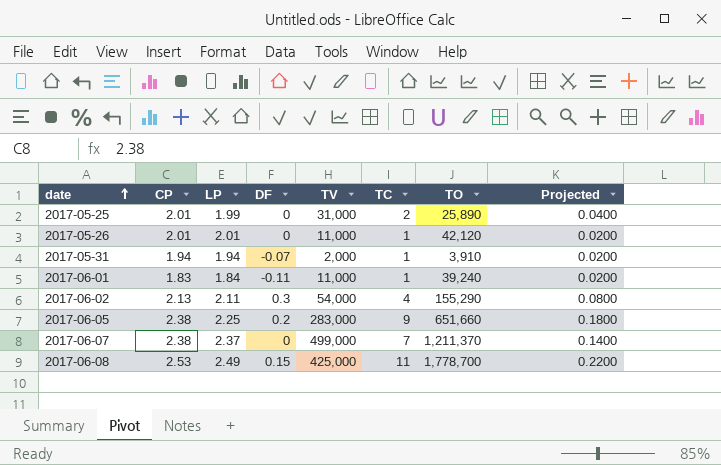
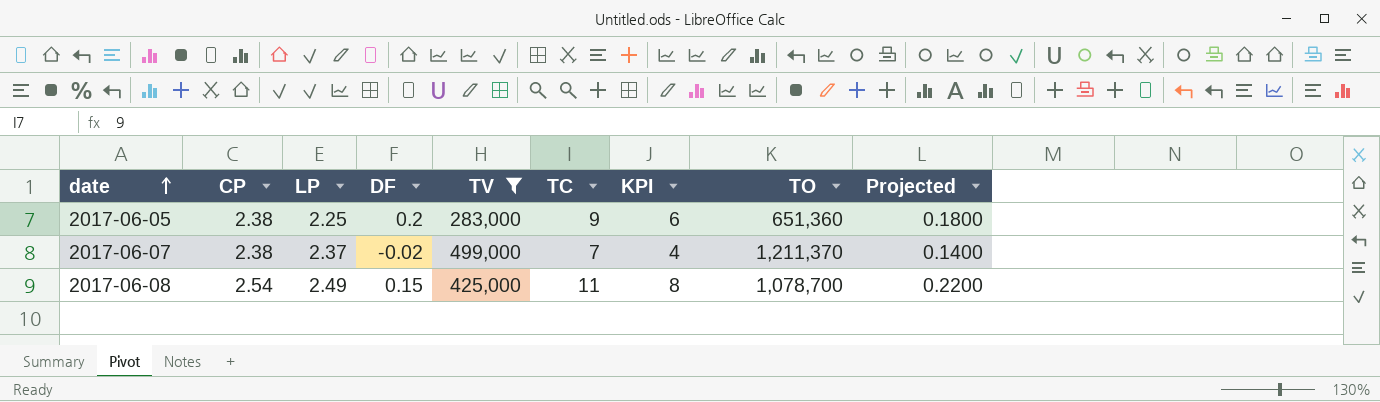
filter: none -> TV >= 283,000
column KPI | formula: none -> [TC] - 3
2017-06-05 | TO: 651,660 -> 651,360
2017-06-07 | DF: 0 -> -0.02
2017-06-08 | CP: 2.53 -> 2.54
2017-06-08 | TO: 1,778,700 -> 1,078,700

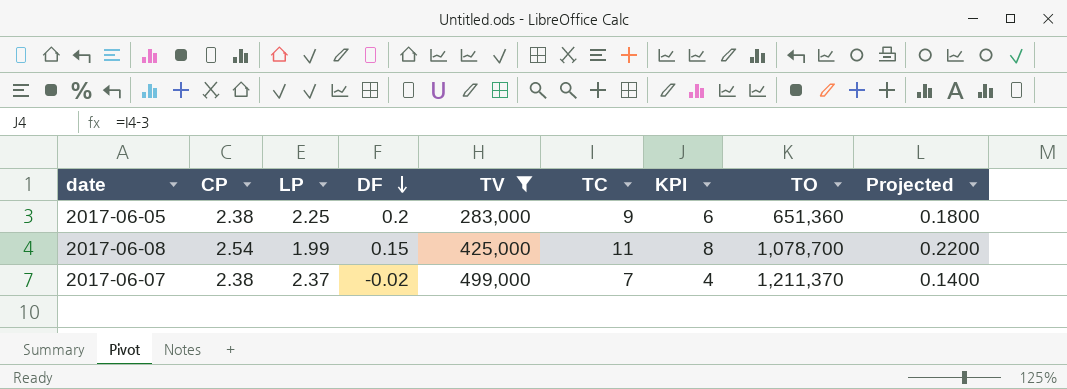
row order: date ascending -> DF descending
2017-06-08 | LP: 2.49 -> 1.99

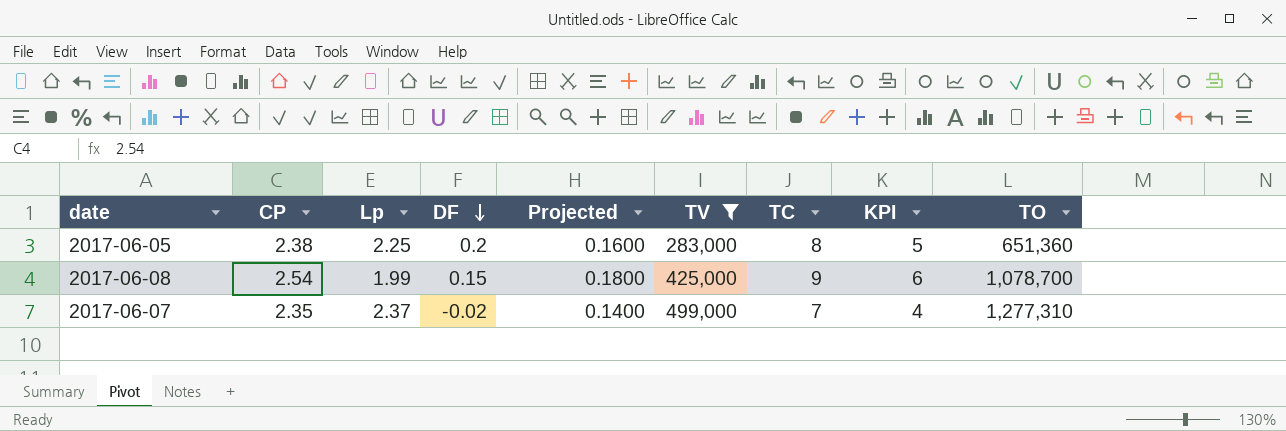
column name: LP -> Lp
column Projected | position: 9 -> 5
2017-06-05 | Projected: 0.1800 -> 0.1600
2017-06-05 | TC: 9 -> 8
2017-06-05 | KPI: 6 -> 5
2017-06-08 | Projected: 0.2200 -> 0.1800
2017-06-08 | TC: 11 -> 9
2017-06-08 | KPI: 8 -> 6
2017-06-07 | CP: 2.38 -> 2.35
2017-06-07 | TO: 1,211,370 -> 1,277,310

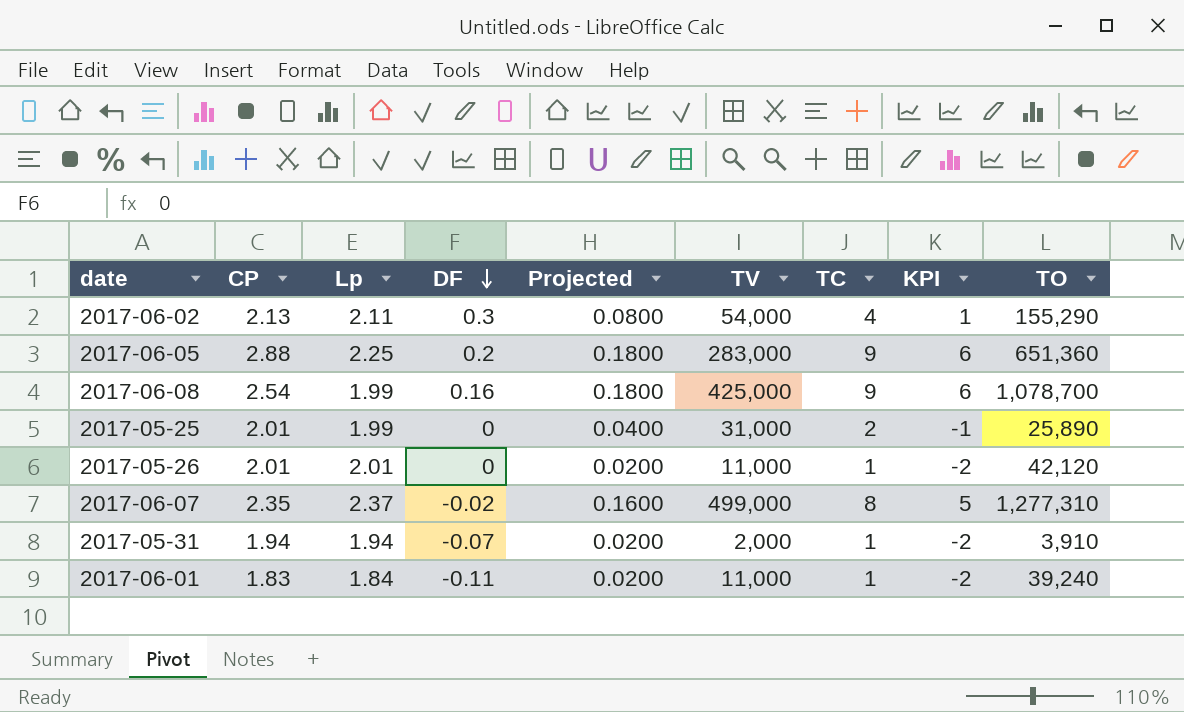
filter: TV >= 283,000 -> none
2017-06-05 | CP: 2.38 -> 2.88
2017-06-05 | Projected: 0.1600 -> 0.1800
2017-06-05 | TC: 8 -> 9
2017-06-05 | KPI: 5 -> 6
2017-06-08 | DF: 0.15 -> 0.16
2017-06-07 | Projected: 0.1400 -> 0.1600
2017-06-07 | TC: 7 -> 8
2017-06-07 | KPI: 4 -> 5

